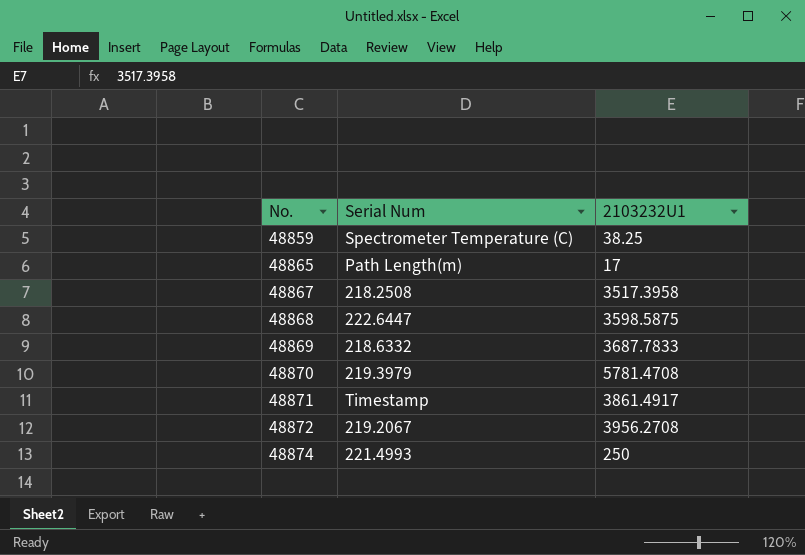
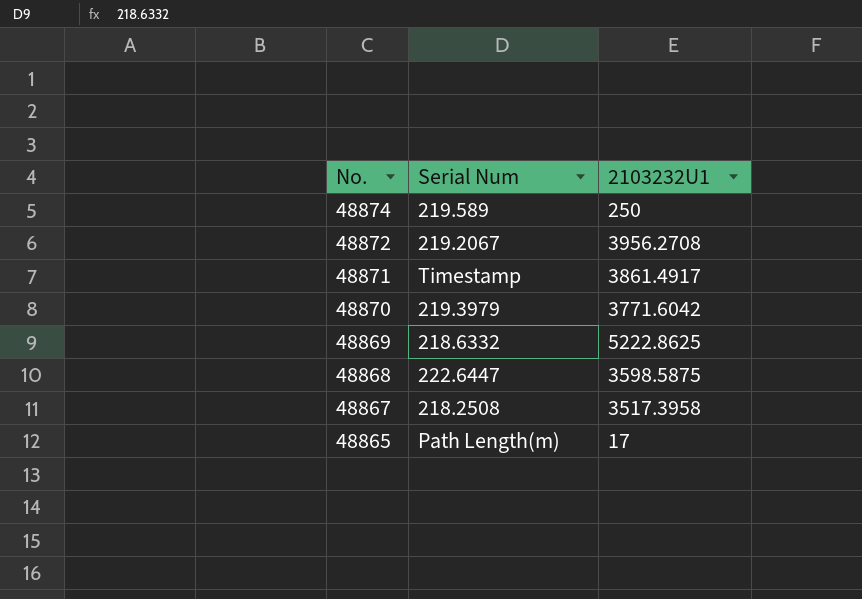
row order: No. ascending -> No. descending
row 48859: Spectrometer Temperature (C) | 38.25 -> none
48874 | Serial Num: 221.4993 -> 219.589
48870 | 2103232U1: 5781.4708 -> 3771.6042
48869 | 2103232U1: 3687.7833 -> 5222.8625

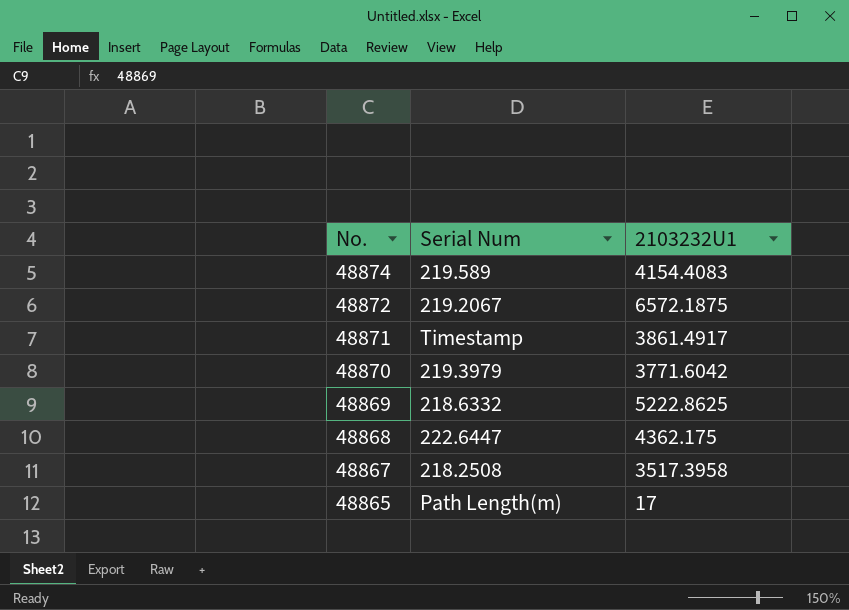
48874 | 2103232U1: 250 -> 4154.4083
48872 | 2103232U1: 3956.2708 -> 6572.1875
48868 | 2103232U1: 3598.5875 -> 4362.175

